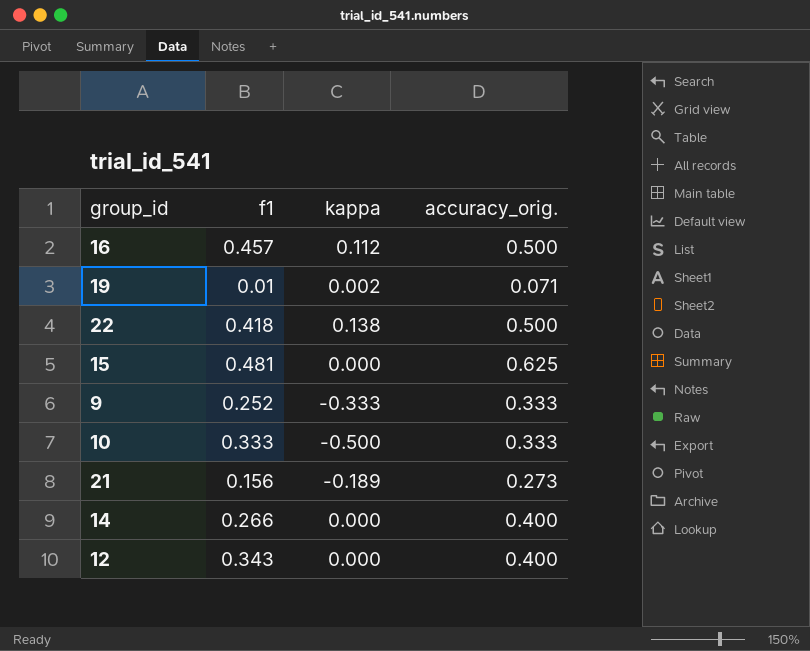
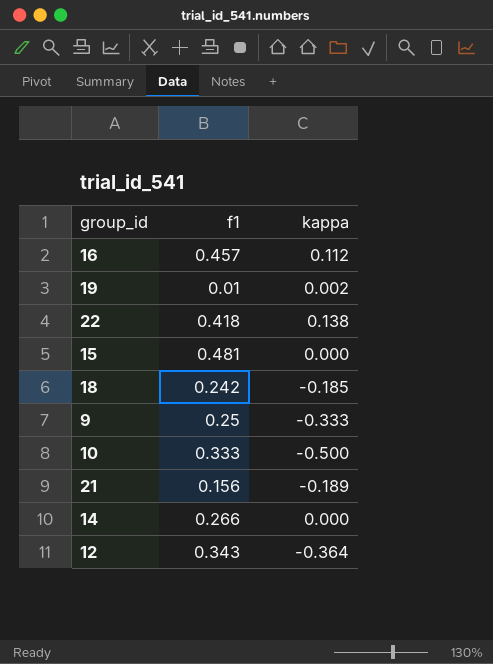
column accuracy_orig. | position: 4 -> none
row 18: none -> 0.242 | -0.185
9 | f1: 0.252 -> 0.25
12 | kappa: 0.000 -> -0.364

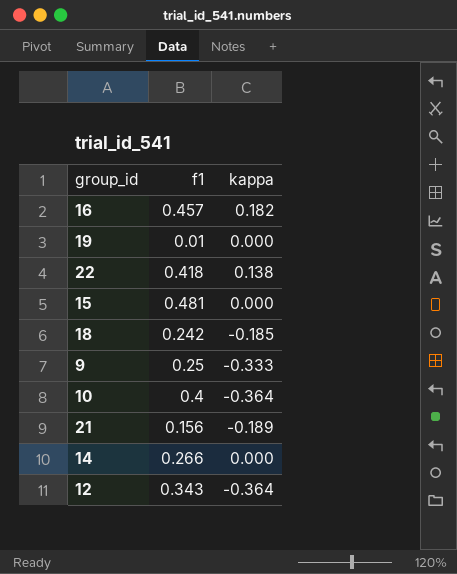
16 | kappa: 0.112 -> 0.182
19 | kappa: 0.002 -> 0.000
10 | f1: 0.333 -> 0.4
10 | kappa: -0.500 -> -0.364

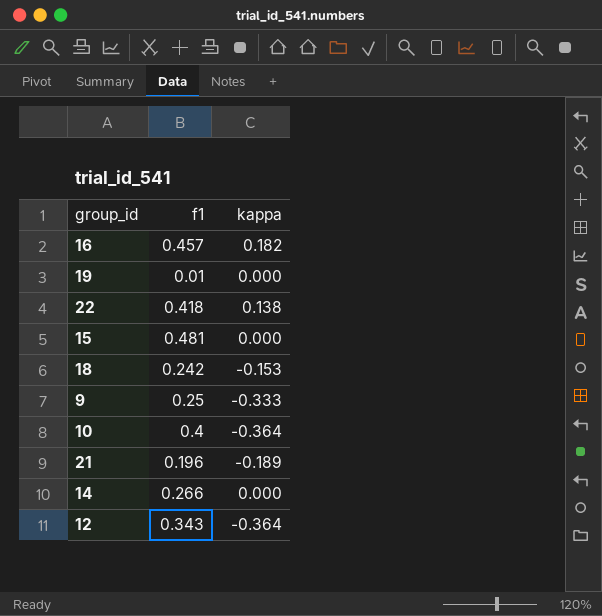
18 | kappa: -0.185 -> -0.153
21 | f1: 0.156 -> 0.196

